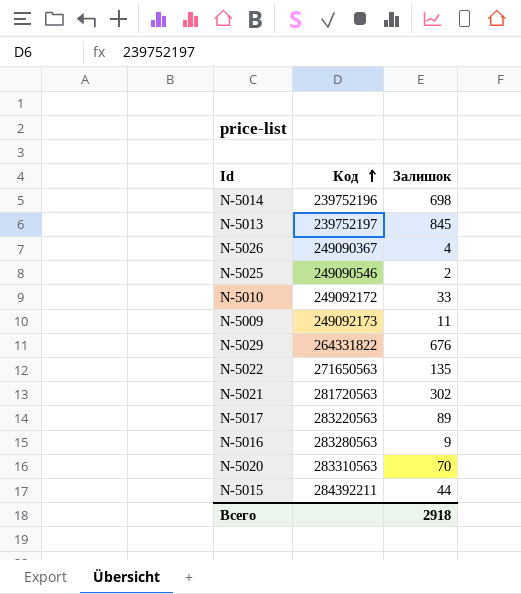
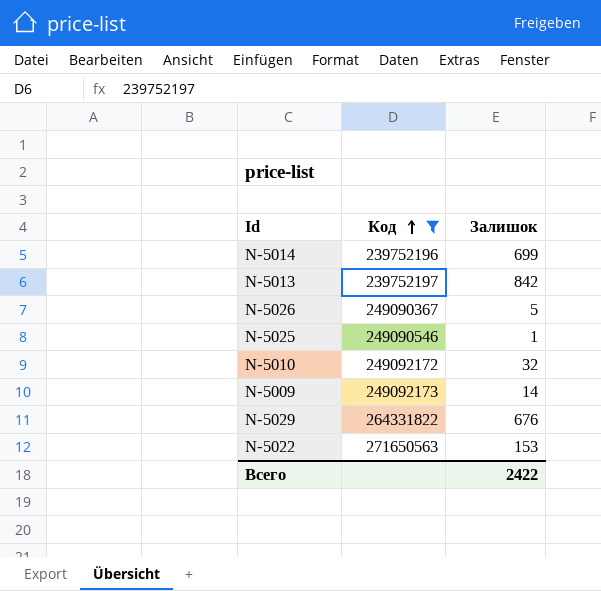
filter: none -> Код <= 271650563
N-5014 | Залишок: 698 -> 699
N-5013 | Залишок: 845 -> 842
N-5026 | Залишок: 4 -> 5
N-5025 | Залишок: 2 -> 1
N-5010 | Залишок: 33 -> 32
N-5009 | Залишок: 11 -> 14
N-5022 | Залишок: 135 -> 153
Всего | Залишок: 2918 -> 2422

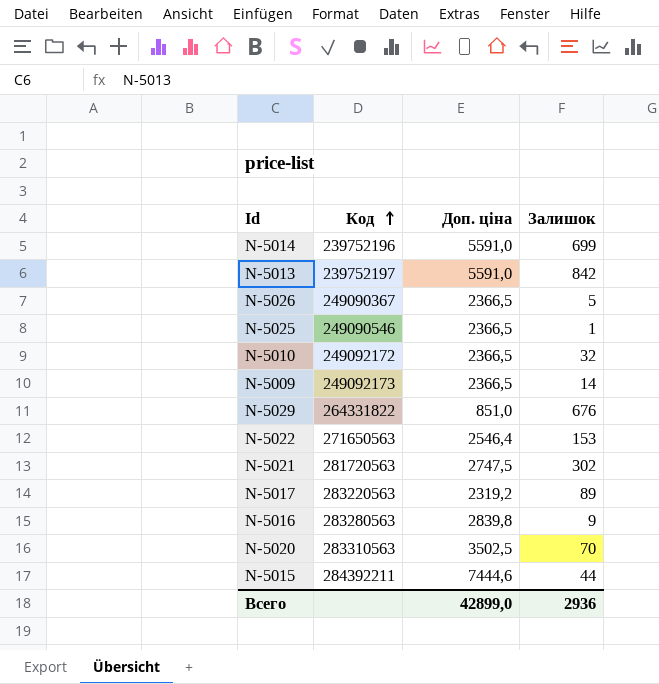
filter: Код <= 271650563 -> none
column Доп. ціна | position: none -> 3
Всего | Залишок: 2422 -> 2936

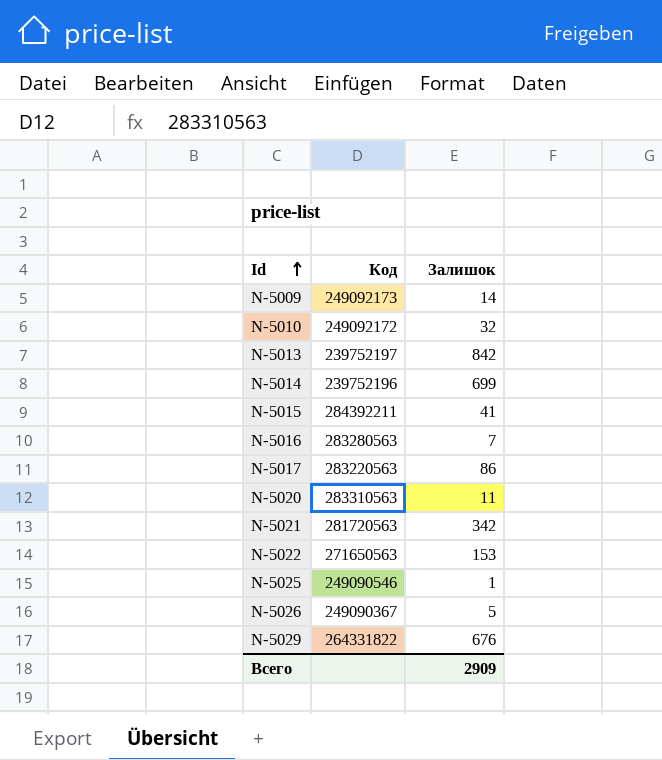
row order: Код ascending -> Id ascending
column Доп. ціна | position: 3 -> none
N-5015 | Залишок: 44 -> 41
N-5016 | Залишок: 9 -> 7
N-5017 | Залишок: 89 -> 86
N-5020 | Залишок: 70 -> 11
N-5021 | Залишок: 302 -> 342
Всего | Залишок: 2936 -> 2909

